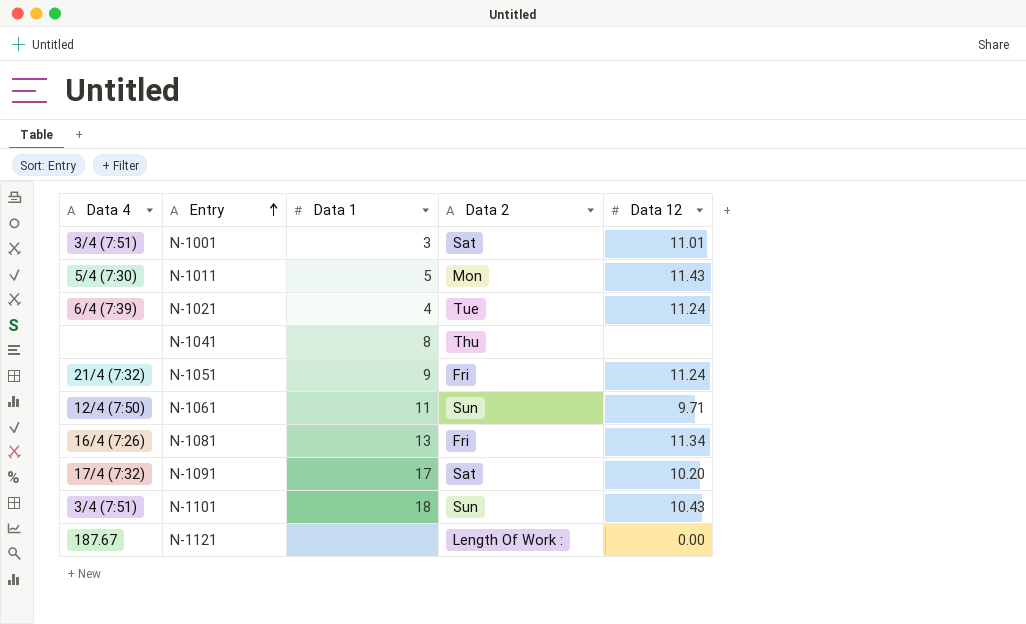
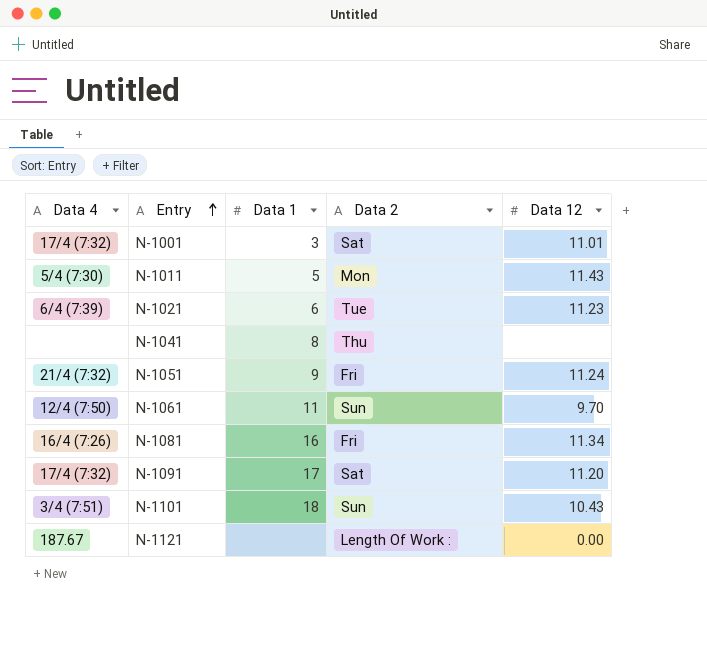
N-1001 | Data 4: 3/4 (7:51) -> 17/4 (7:32)
N-1021 | Data 1: 4 -> 6
N-1021 | Data 12: 11.24 -> 11.23
N-1061 | Data 12: 9.71 -> 9.70
N-1081 | Data 1: 13 -> 16
N-1091 | Data 12: 10.20 -> 11.20

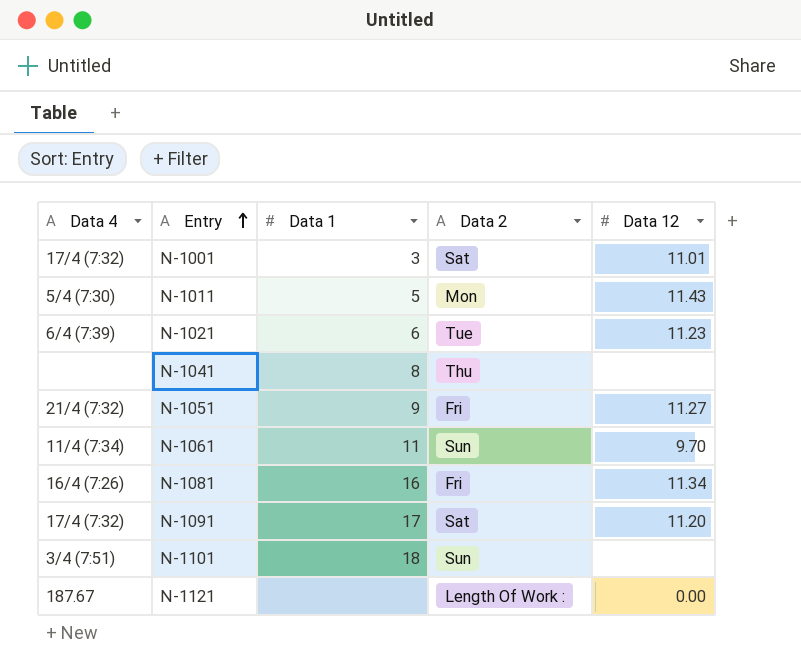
N-1051 | Data 12: 11.24 -> 11.27
N-1061 | Data 4: 12/4 (7:50) -> 11/4 (7:34)
N-1101 | Data 12: 10.43 -> none

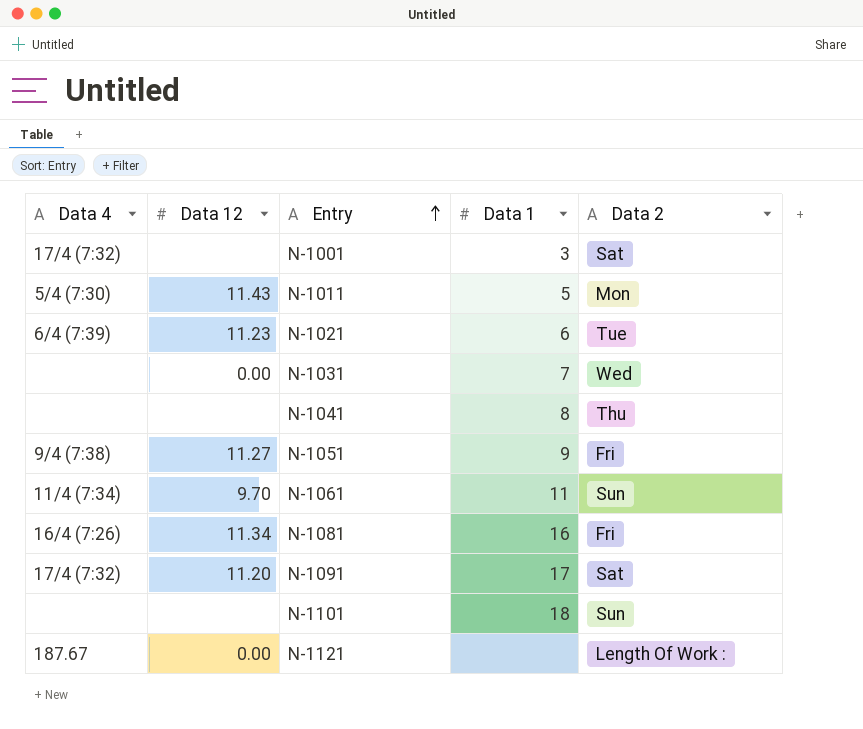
column Data 12 | position: 5 -> 2
N-1001 | Data 12: 11.01 -> none
row N-1031: none -> none | 0.00 | 7 | Wed
N-1051 | Data 4: 21/4 (7:32) -> 9/4 (7:38)
N-1101 | Data 4: 3/4 (7:51) -> none

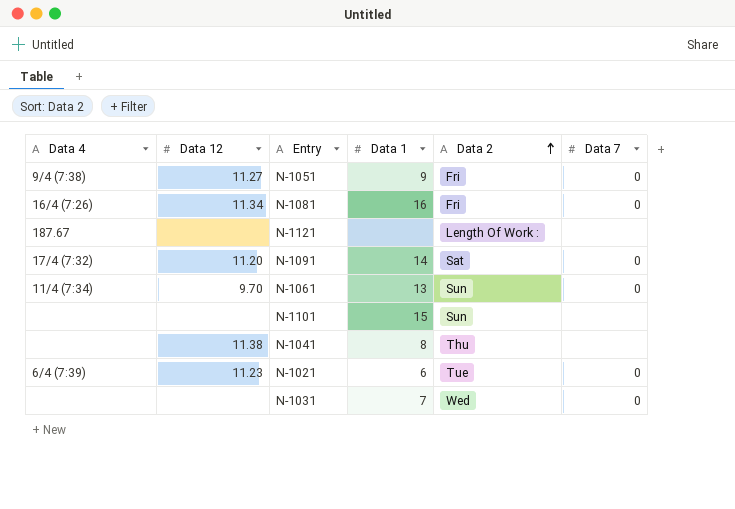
row order: Entry ascending -> Data 2 ascending
column Data 7 | position: none -> 6
row N-1001: 17/4 (7:32) | none | 3 | Sat -> none
row N-1011: 5/4 (7:30) | 11.43 | 5 | Mon -> none
N-1121 | Data 12: 0.00 -> none
N-1091 | Data 1: 17 -> 14
N-1061 | Data 1: 11 -> 13
N-1101 | Data 1: 18 -> 15
N-1041 | Data 12: none -> 11.38
N-1031 | Data 12: 0.00 -> none

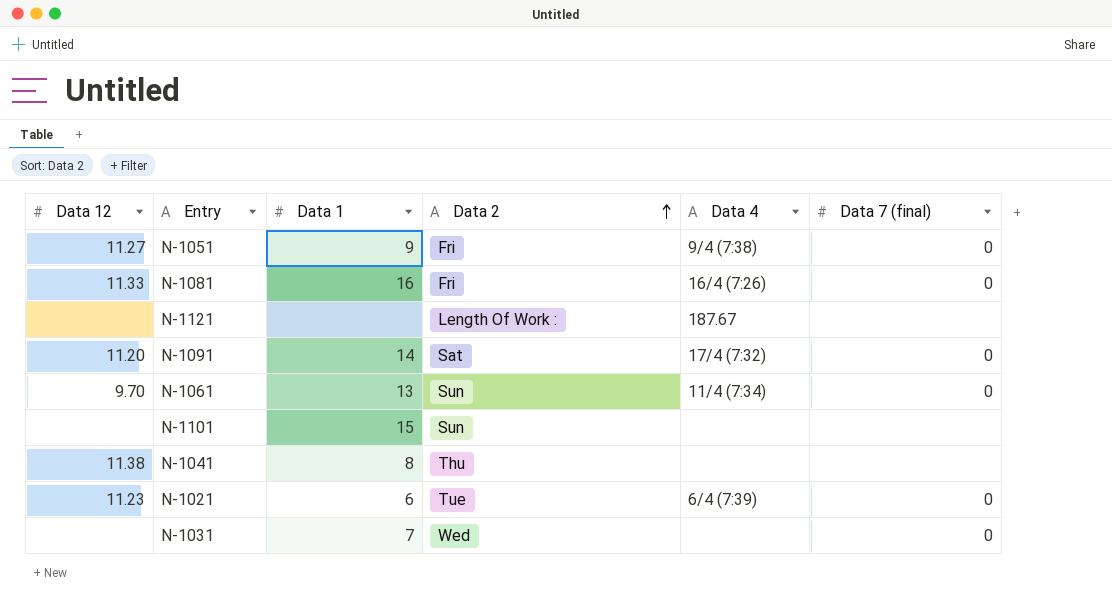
column Data 4 | position: 1 -> 5
column name: Data 7 -> Data 7 (final)
N-1081 | Data 12: 11.34 -> 11.33

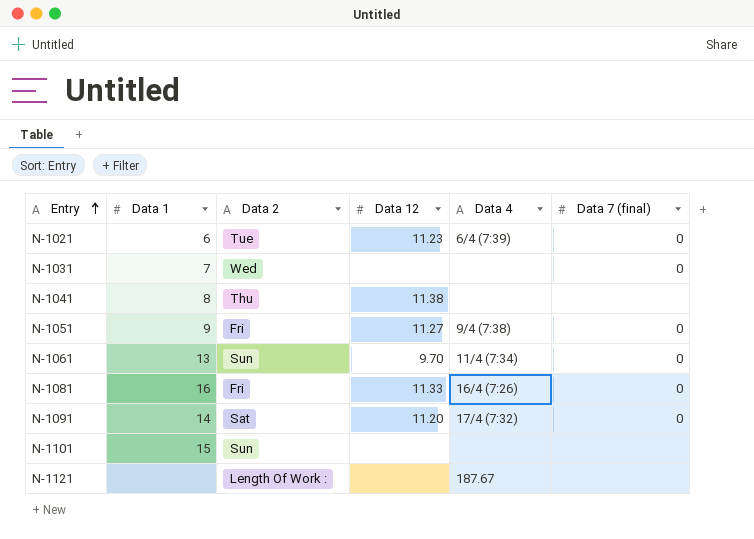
row order: Data 2 ascending -> Entry ascending
column Data 12 | position: 1 -> 4

